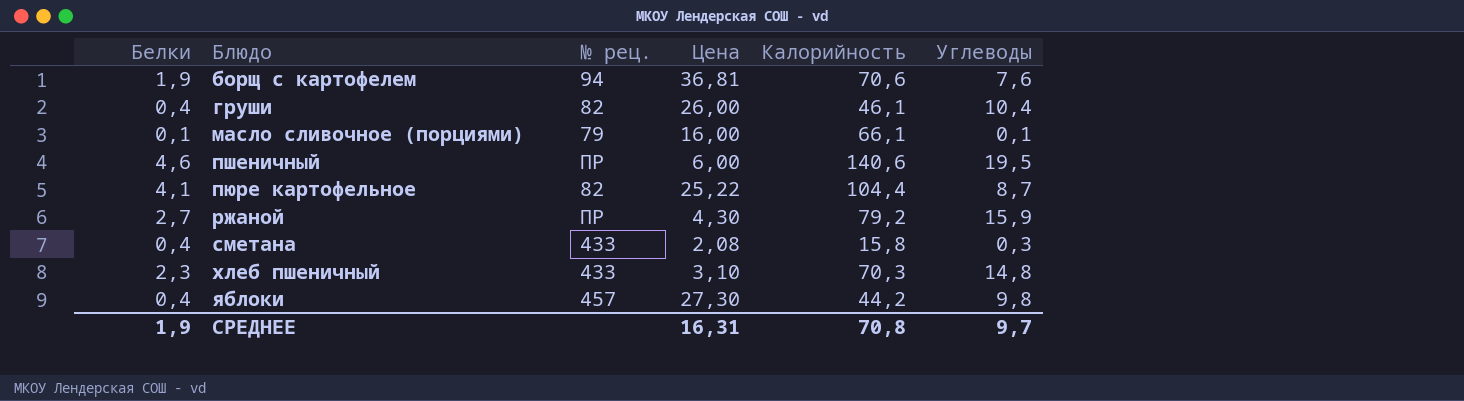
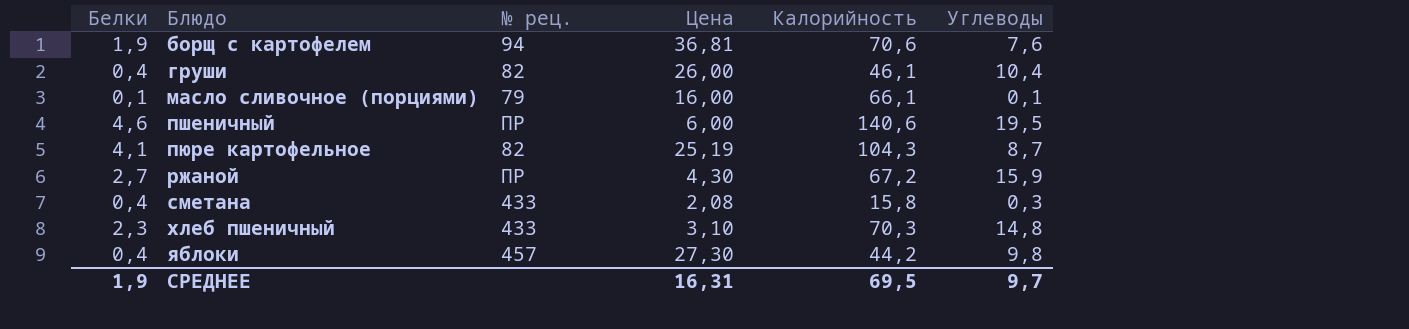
пюре картофельное | Цена: 25,22 -> 25,19
пюре картофельное | Калорийность: 104,4 -> 104,3
ржаной | Калорийность: 79,2 -> 67,2
СРЕДНЕЕ | Калорийность: 70,8 -> 69,5

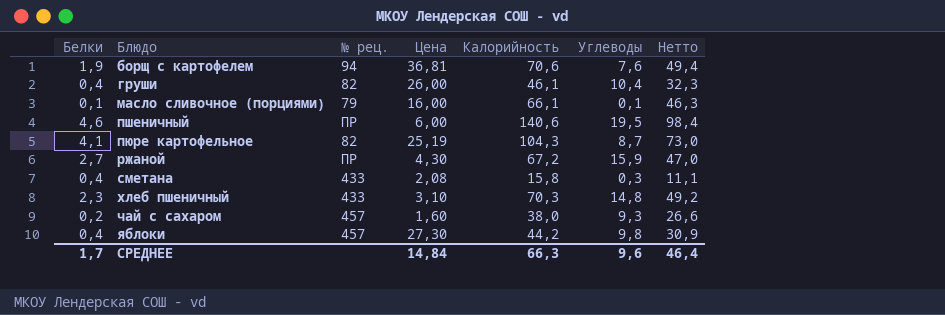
column Нетто | formula: none -> [Калорийность] * 0,7
row чай с сахаром: none -> 0,2 | 457 | 1,60 | 38,0 | 9,3 | 26,6
СРЕДНЕЕ | Белки: 1,9 -> 1,7
СРЕДНЕЕ | Цена: 16,31 -> 14,84
СРЕДНЕЕ | Калорийность: 69,5 -> 66,3
СРЕДНЕЕ | Углеводы: 9,7 -> 9,6

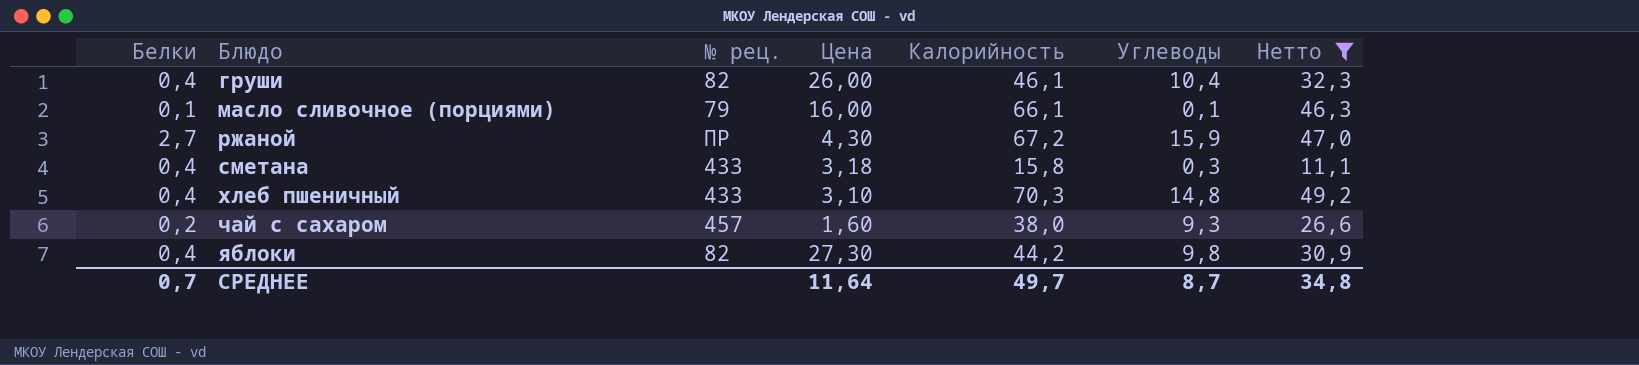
filter: none -> Нетто <= 49,2
сметана | Цена: 2,08 -> 3,18
хлеб пшеничный | Белки: 2,3 -> 0,4
яблоки | № рец.: 457 -> 82
СРЕДНЕЕ | Белки: 1,7 -> 0,7
СРЕДНЕЕ | Цена: 14,84 -> 11,64
СРЕДНЕЕ | Калорийность: 66,3 -> 49,7
СРЕДНЕЕ | Углеводы: 9,6 -> 8,7
СРЕДНЕЕ | Нетто: 46,4 -> 34,8

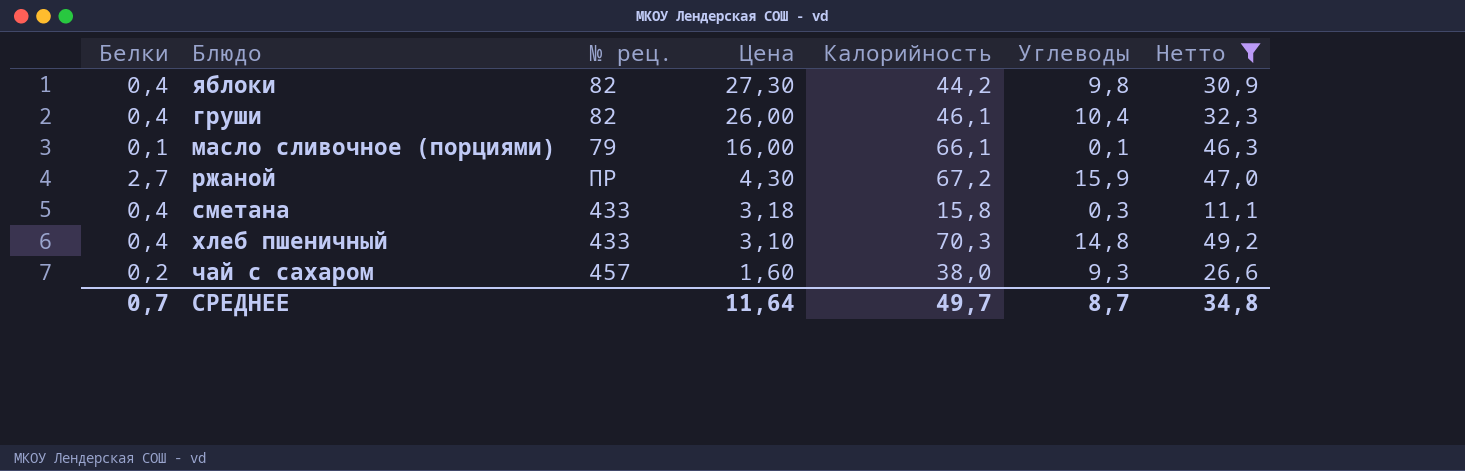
row order: Блюдо ascending -> Цена descending

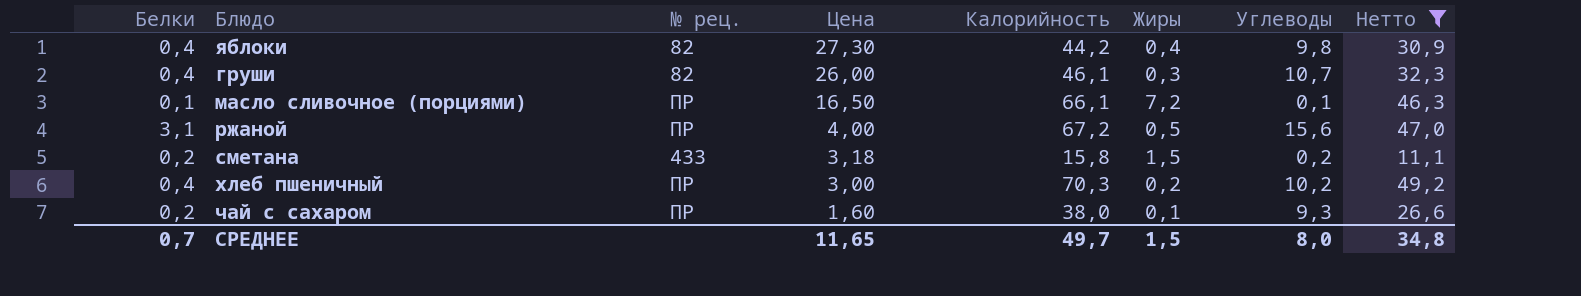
column Жиры | position: none -> 6
груши | Углеводы: 10,4 -> 10,7
масло сливочное (порциями) | № рец.: 79 -> ПР
масло сливочное (порциями) | Цена: 16,00 -> 16,50
ржаной | Белки: 2,7 -> 3,1
ржаной | Цена: 4,30 -> 4,00
ржаной | Углеводы: 15,9 -> 15,6
сметана | Белки: 0,4 -> 0,2
сметана | Углеводы: 0,3 -> 0,2
хлеб пшеничный | № рец.: 433 -> ПР
хлеб пшеничный | Цена: 3,10 -> 3,00
хлеб пшеничный | Углеводы: 14,8 -> 10,2
чай с сахаром | № рец.: 457 -> ПР
СРЕДНЕЕ | Цена: 11,64 -> 11,65
СРЕДНЕЕ | Углеводы: 8,7 -> 8,0

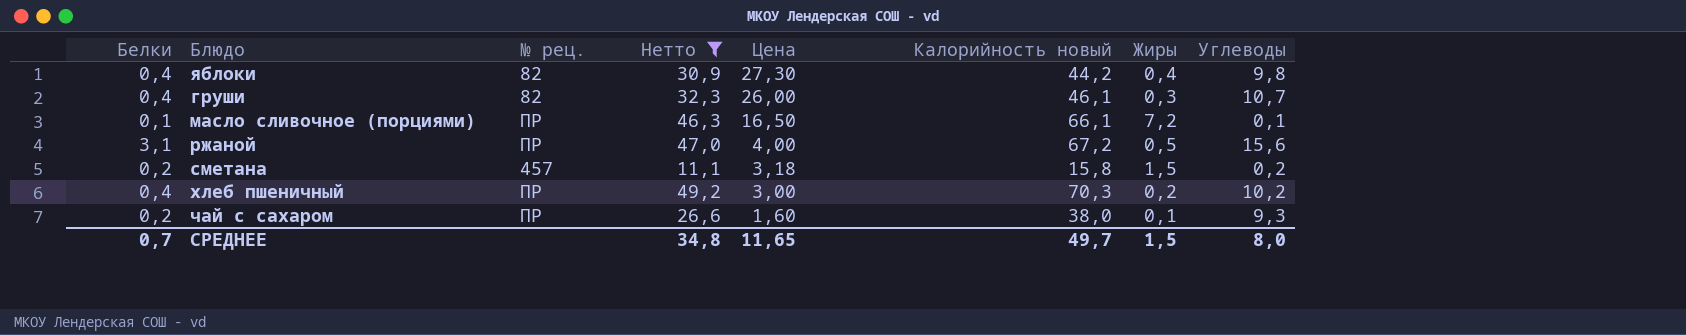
column Нетто | position: 8 -> 4
column name: Калорийность -> Калорийность новый
сметана | № рец.: 433 -> 457

